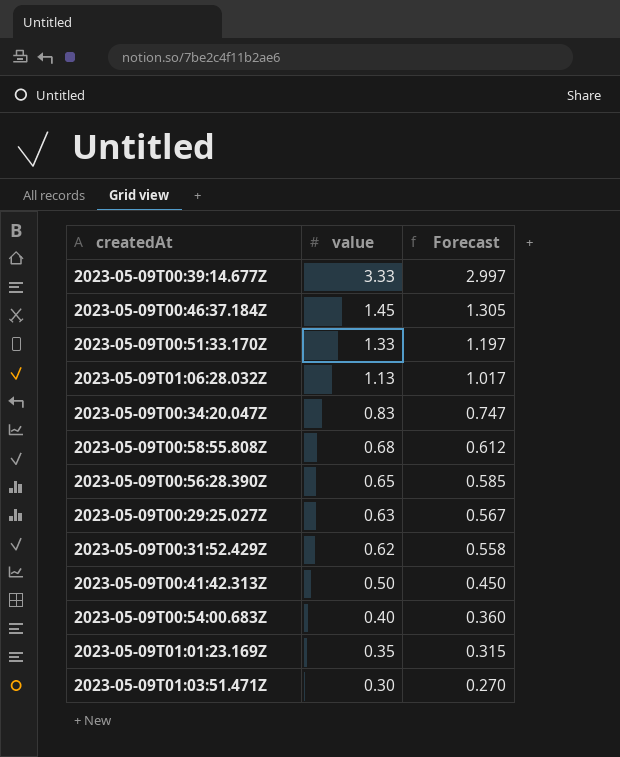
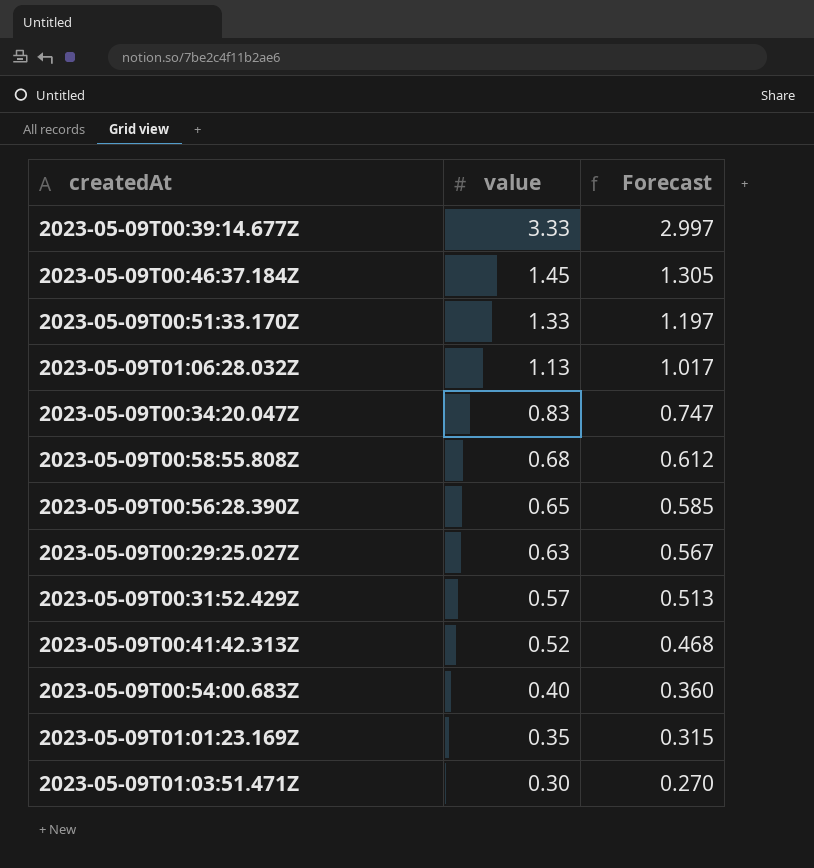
2023-05-09T00:31:52.429Z | value: 0.62 -> 0.57
2023-05-09T00:31:52.429Z | Forecast: 0.558 -> 0.513
2023-05-09T00:41:42.313Z | value: 0.50 -> 0.52
2023-05-09T00:41:42.313Z | Forecast: 0.450 -> 0.468

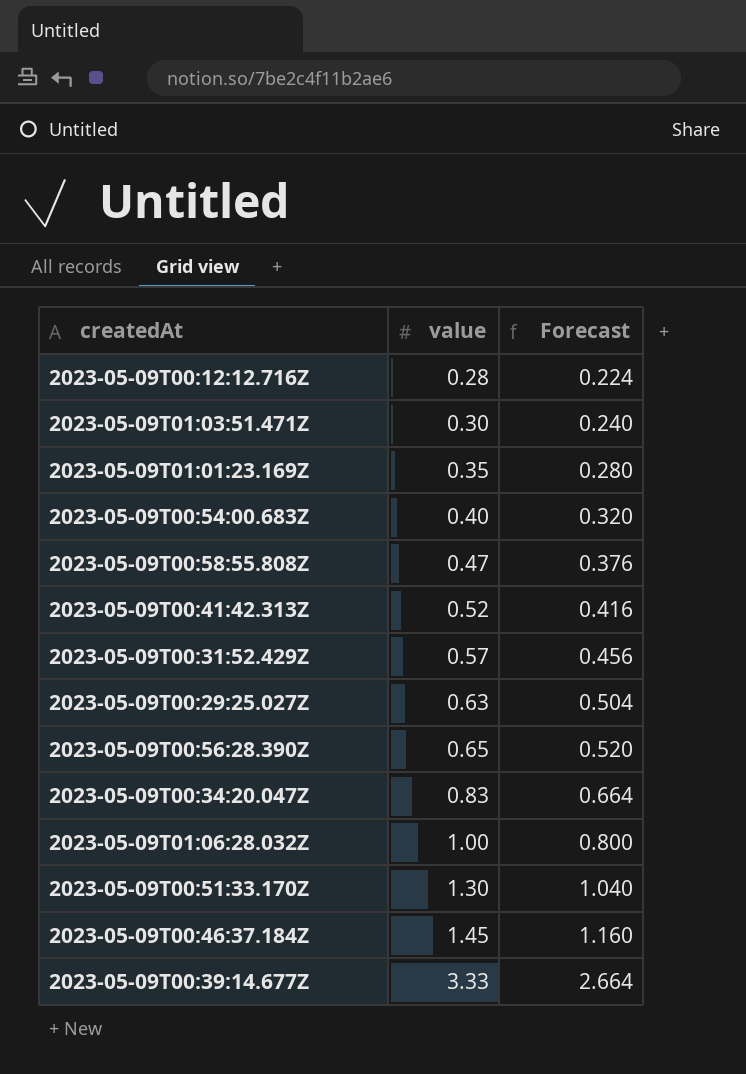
row order: value descending -> value ascending
column Forecast | formula: [value] * 0.9 -> [value] * 0.8
row 2023-05-09T00:12:12.716Z: none -> 0.28 | 0.224
2023-05-09T00:58:55.808Z | value: 0.68 -> 0.47
2023-05-09T01:06:28.032Z | value: 1.13 -> 1.00
2023-05-09T00:51:33.170Z | value: 1.33 -> 1.30

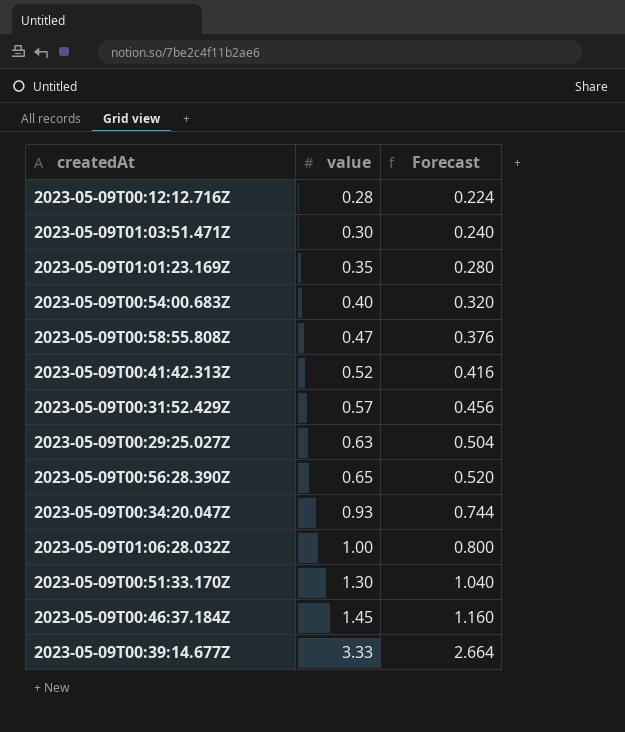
2023-05-09T00:34:20.047Z | value: 0.83 -> 0.93
2023-05-09T00:34:20.047Z | Forecast: 0.664 -> 0.744

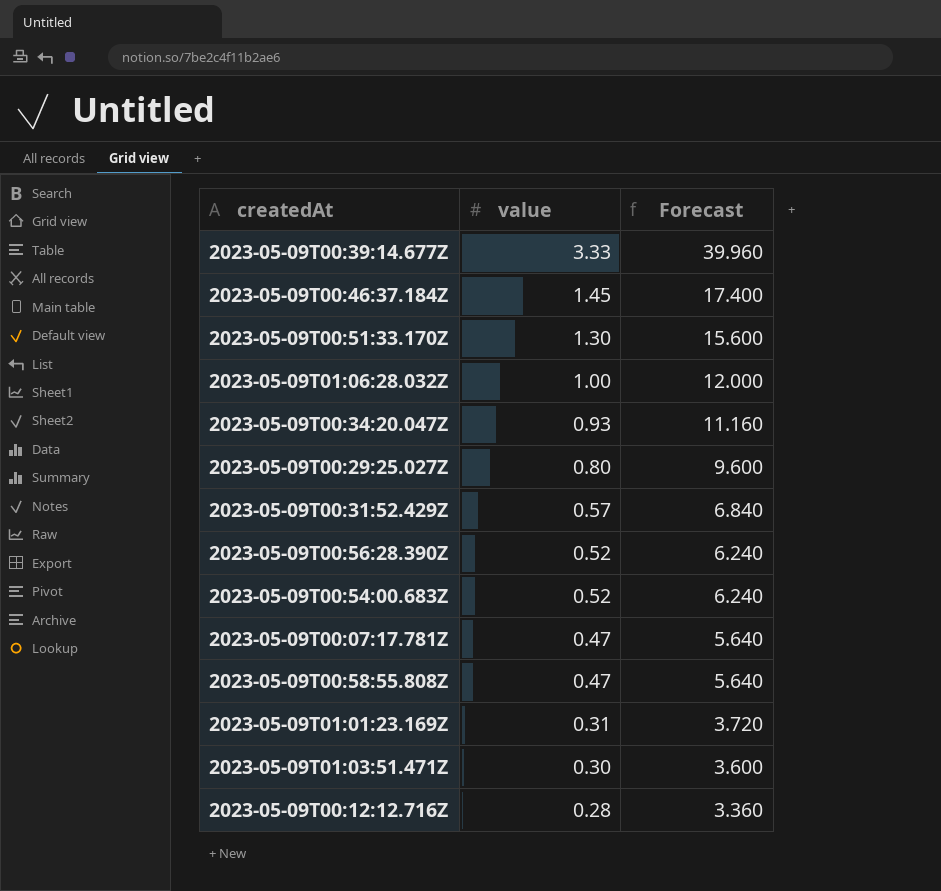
row order: value ascending -> value descending
column Forecast | formula: [value] * 0.8 -> [value] * 12
row 2023-05-09T00:41:42.313Z: 0.52 | 0.416 -> none
2023-05-09T00:29:25.027Z | value: 0.63 -> 0.80
2023-05-09T00:56:28.390Z | value: 0.65 -> 0.52
2023-05-09T00:54:00.683Z | value: 0.40 -> 0.52
row 2023-05-09T00:07:17.781Z: none -> 0.47 | 5.640
2023-05-09T01:01:23.169Z | value: 0.35 -> 0.31

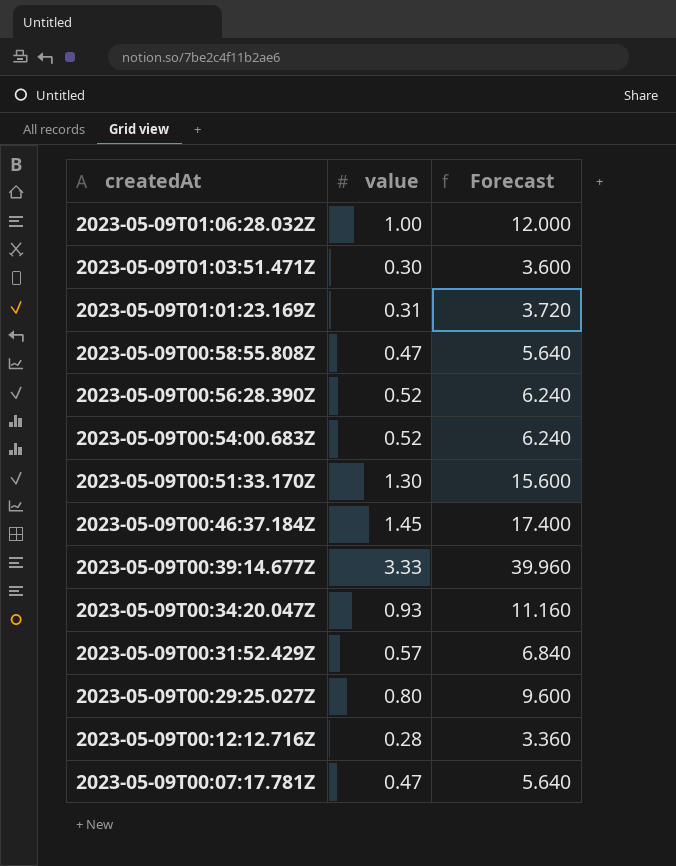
row order: value descending -> createdAt descending

